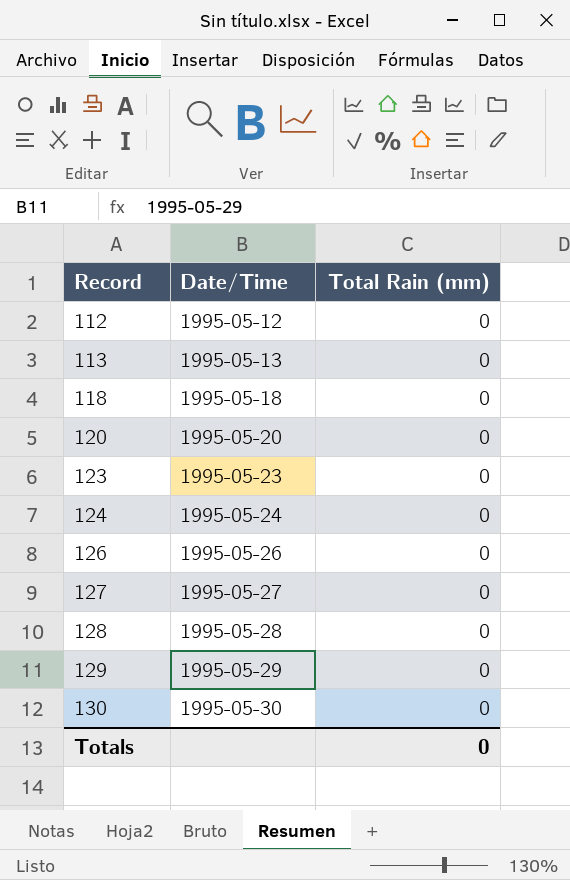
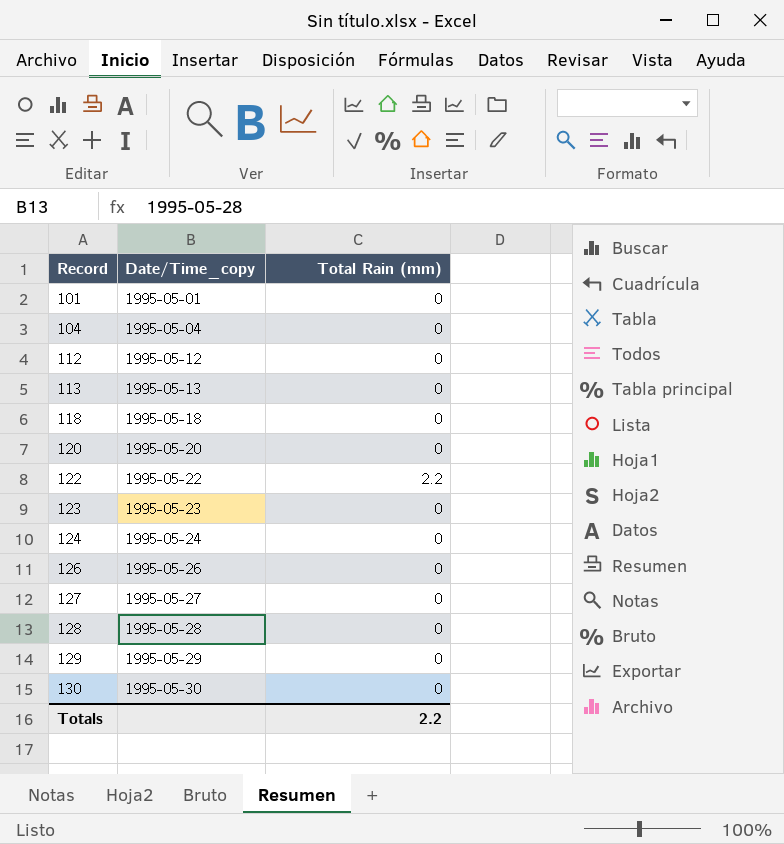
column name: Date/Time -> Date/Time_copy
row 101: none -> 1995-05-01 | 0
row 104: none -> 1995-05-04 | 0
row 122: none -> 1995-05-22 | 2.2
Totals | Total Rain (mm): 0 -> 2.2

